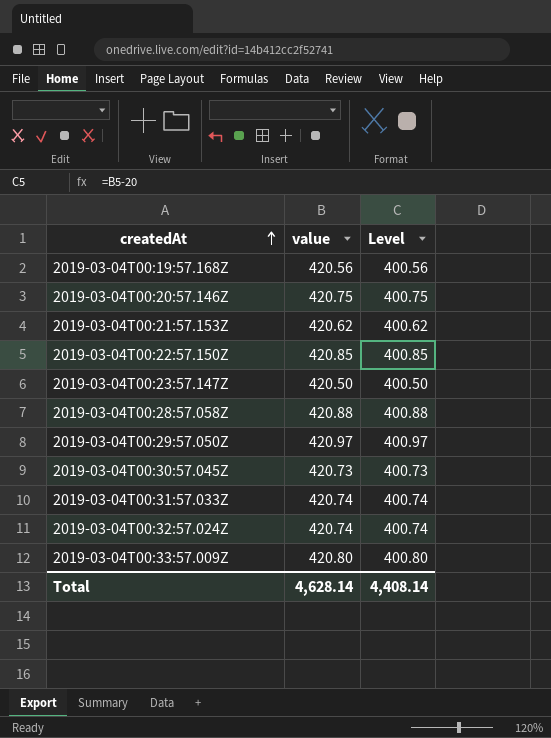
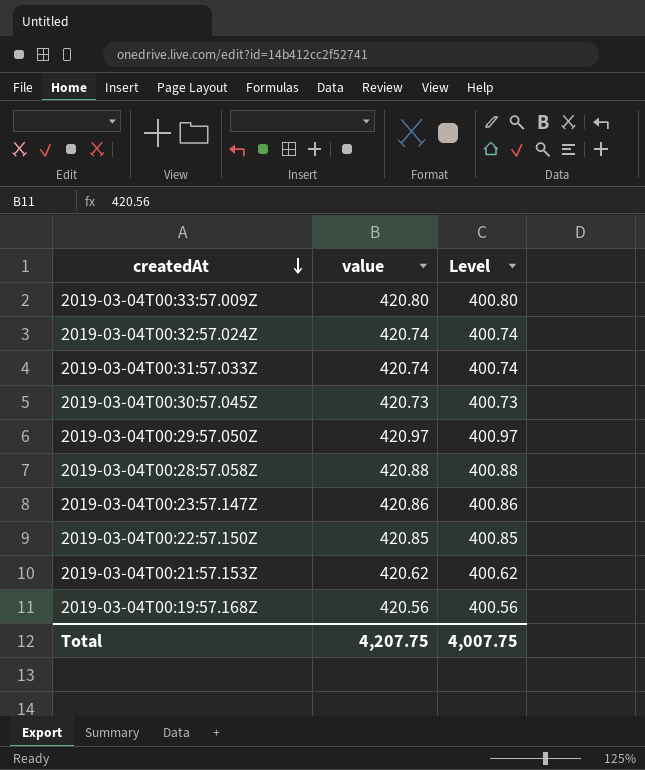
row order: createdAt ascending -> createdAt descending
row 2019-03-04T00:20:57.146Z: 420.75 | 400.75 -> none
2019-03-04T00:23:57.147Z | value: 420.50 -> 420.86
2019-03-04T00:23:57.147Z | Level: 400.50 -> 400.86
Total | value: 4,628.14 -> 4,207.75
Total | Level: 4,408.14 -> 4,007.75

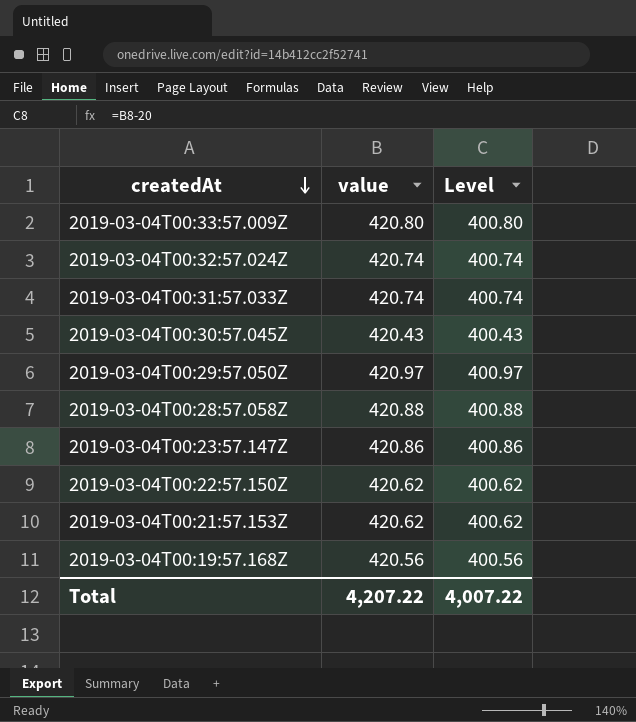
2019-03-04T00:30:57.045Z | value: 420.73 -> 420.43
2019-03-04T00:30:57.045Z | Level: 400.73 -> 400.43
2019-03-04T00:22:57.150Z | value: 420.85 -> 420.62
2019-03-04T00:22:57.150Z | Level: 400.85 -> 400.62
Total | value: 4,207.75 -> 4,207.22
Total | Level: 4,007.75 -> 4,007.22

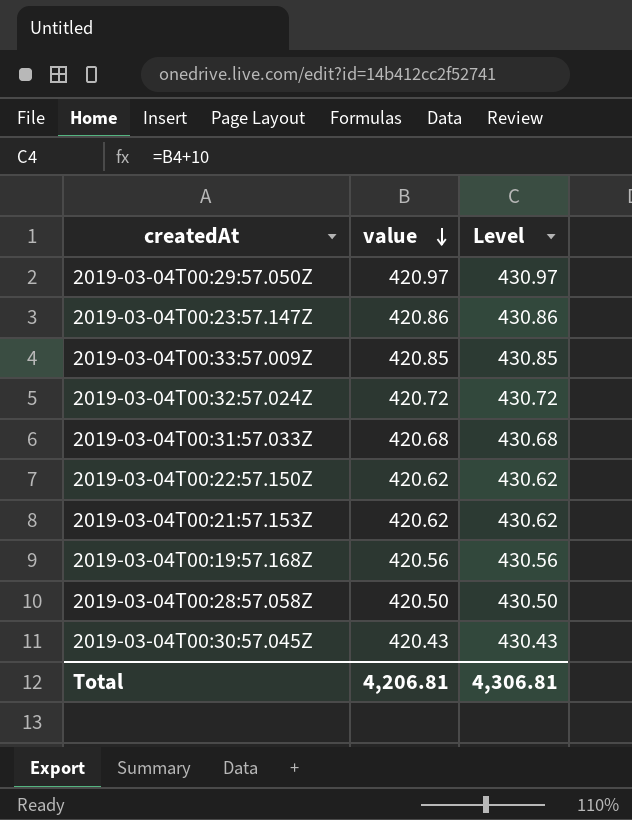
row order: createdAt descending -> value descending
column Level | formula: [value] - 20 -> [value] + 10
2019-03-04T00:33:57.009Z | value: 420.80 -> 420.85
2019-03-04T00:32:57.024Z | value: 420.74 -> 420.72
2019-03-04T00:31:57.033Z | value: 420.74 -> 420.68
2019-03-04T00:28:57.058Z | value: 420.88 -> 420.50
Total | value: 4,207.22 -> 4,206.81
Total | Level: 4,007.22 -> 4,306.81

